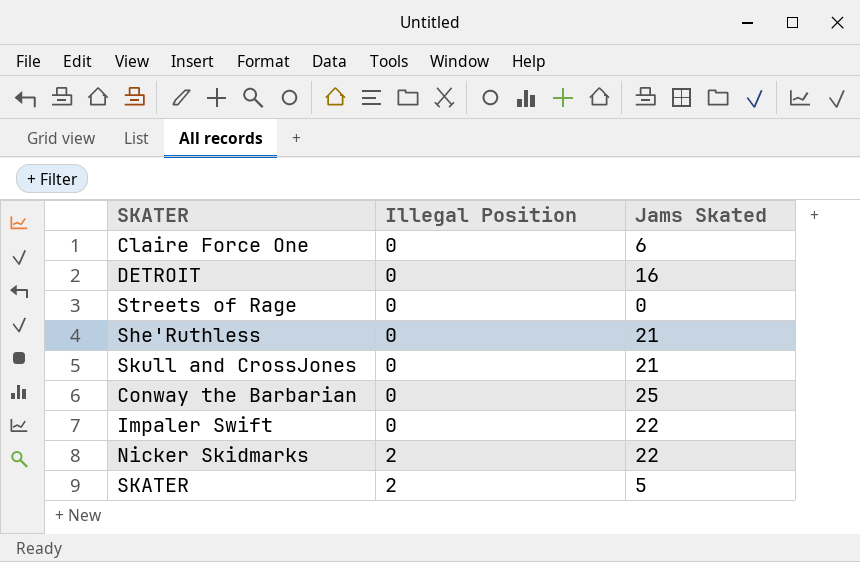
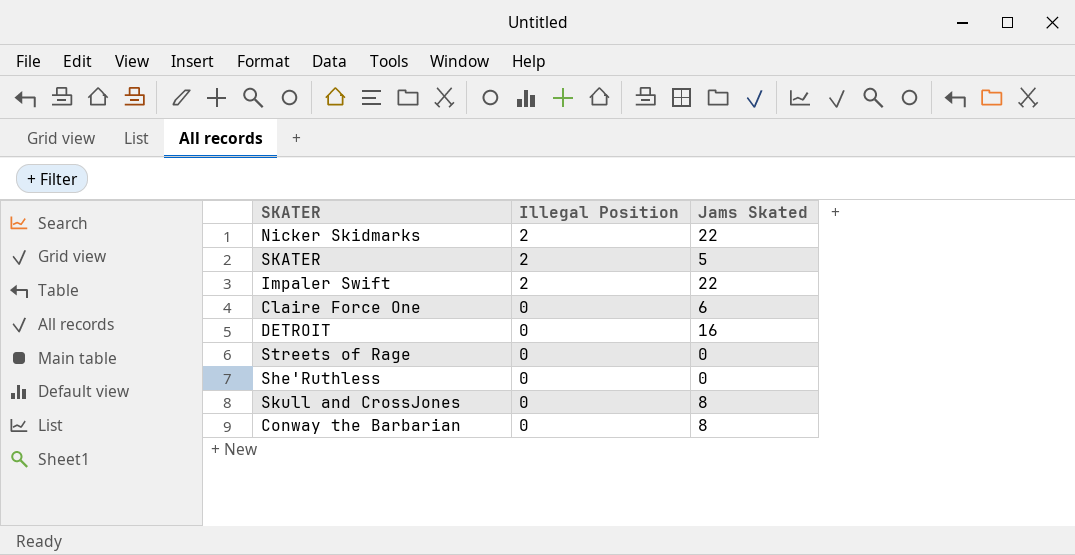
row order: Illegal Position ascending -> Illegal Position descending
Impaler Swift | Illegal Position: 0 -> 2
She'Ruthless | Jams Skated: 21 -> 0
Skull and CrossJones | Jams Skated: 21 -> 8
Conway the Barbarian | Jams Skated: 25 -> 8

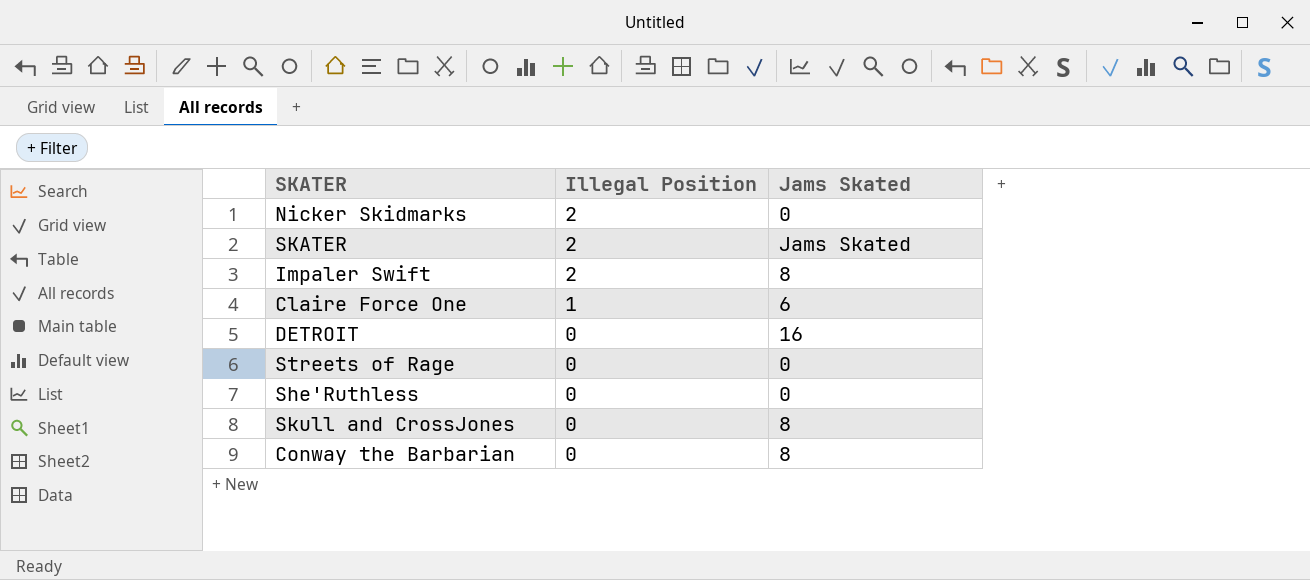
Nicker Skidmarks | Jams Skated: 22 -> 0
SKATER | Jams Skated: 5 -> Jams Skated
Impaler Swift | Jams Skated: 22 -> 8
Claire Force One | Illegal Position: 0 -> 1

